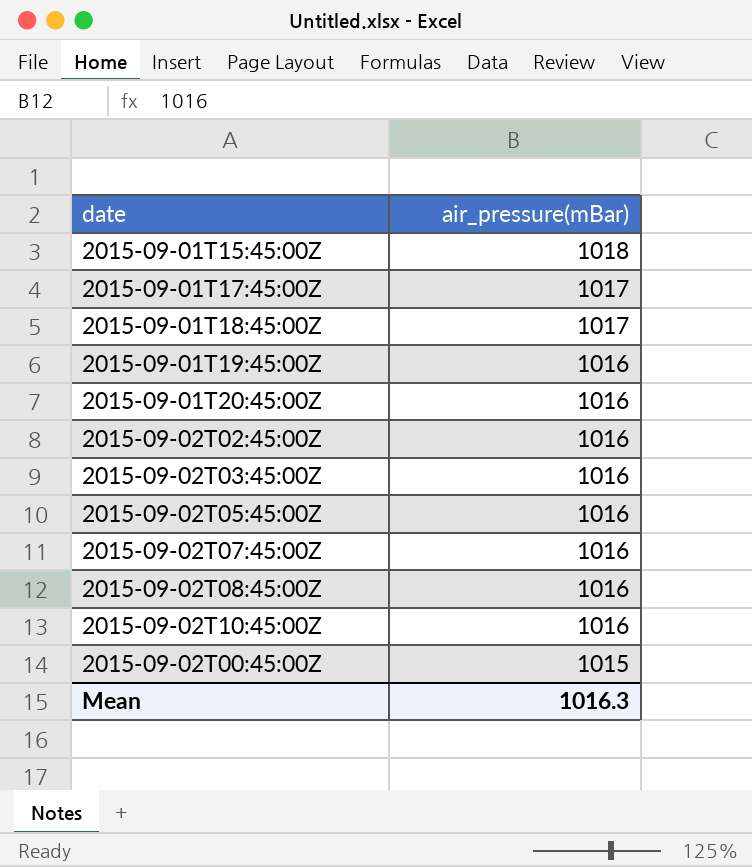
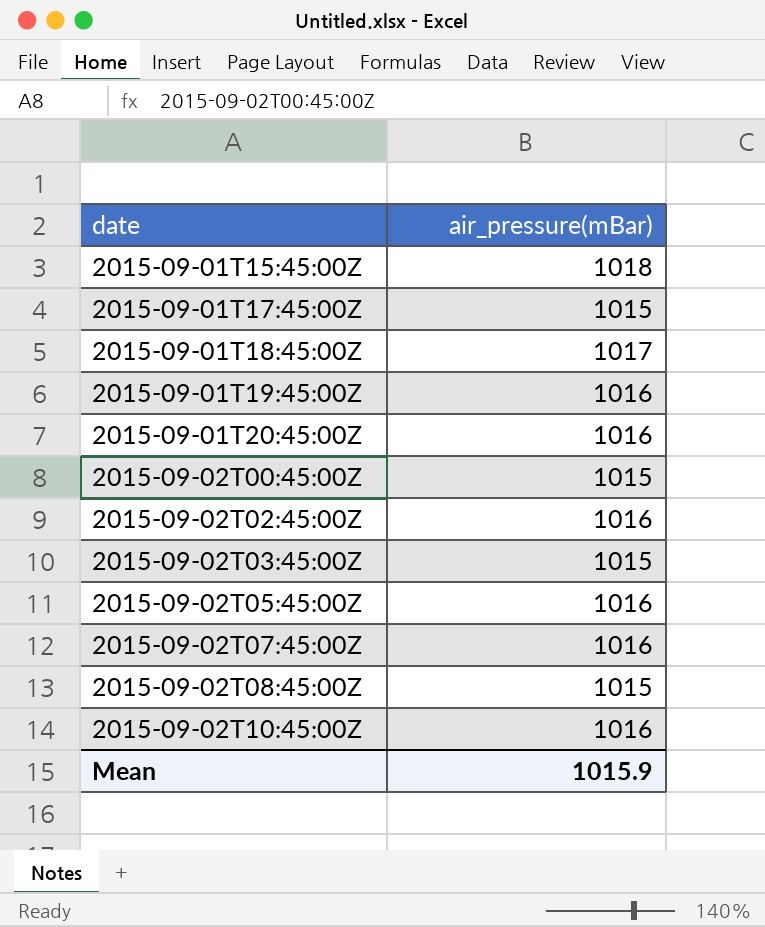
row order: air_pressure(mBar) descending -> date ascending
2015-09-01T17:45:00Z | air_pressure(mBar): 1017 -> 1015
2015-09-02T03:45:00Z | air_pressure(mBar): 1016 -> 1015
2015-09-02T08:45:00Z | air_pressure(mBar): 1016 -> 1015
Mean | air_pressure(mBar): 1016.3 -> 1015.9

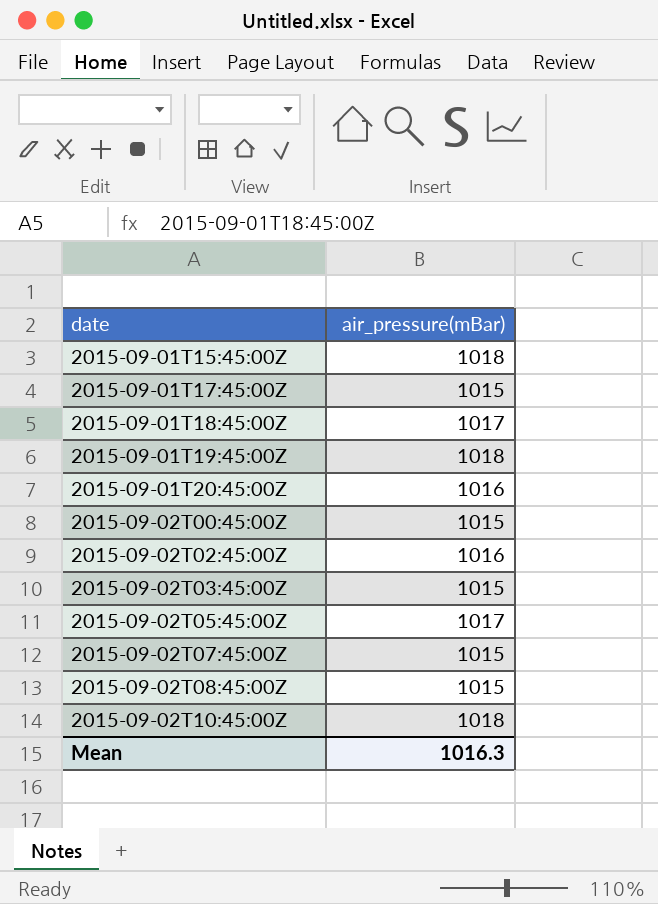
2015-09-01T19:45:00Z | air_pressure(mBar): 1016 -> 1018
2015-09-02T05:45:00Z | air_pressure(mBar): 1016 -> 1017
2015-09-02T07:45:00Z | air_pressure(mBar): 1016 -> 1015
2015-09-02T10:45:00Z | air_pressure(mBar): 1016 -> 1018
Mean | air_pressure(mBar): 1015.9 -> 1016.3

